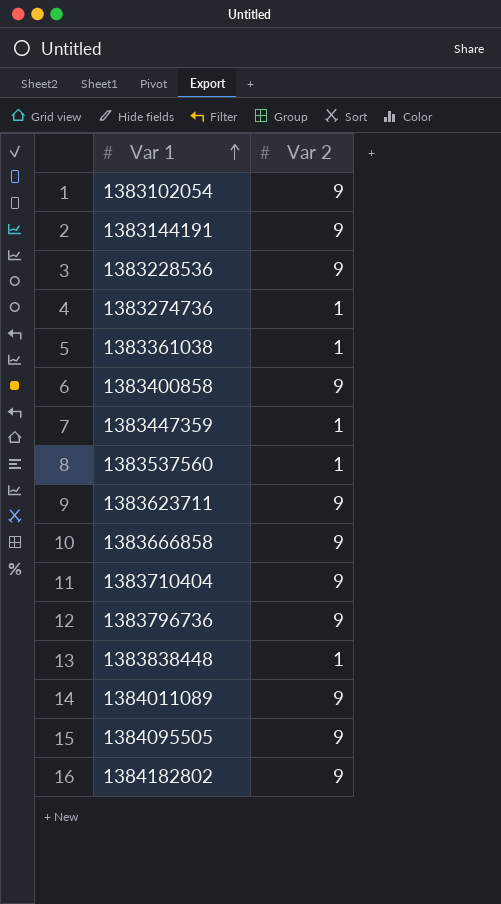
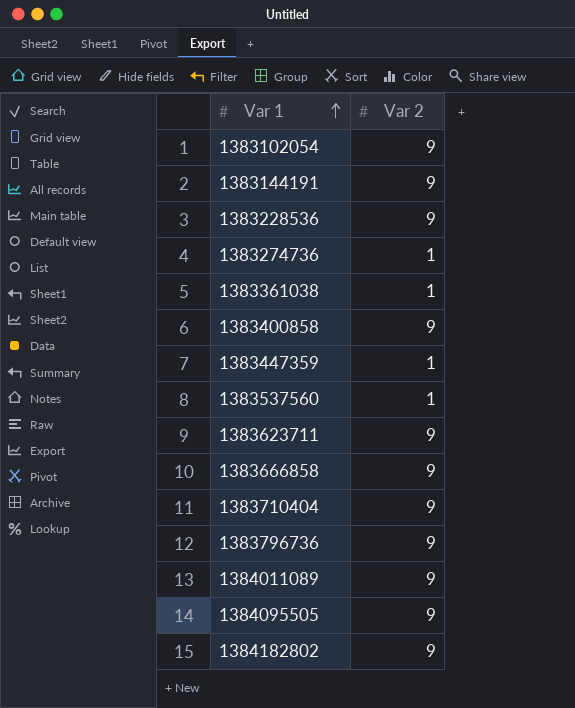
row 1383838448: 1 -> none

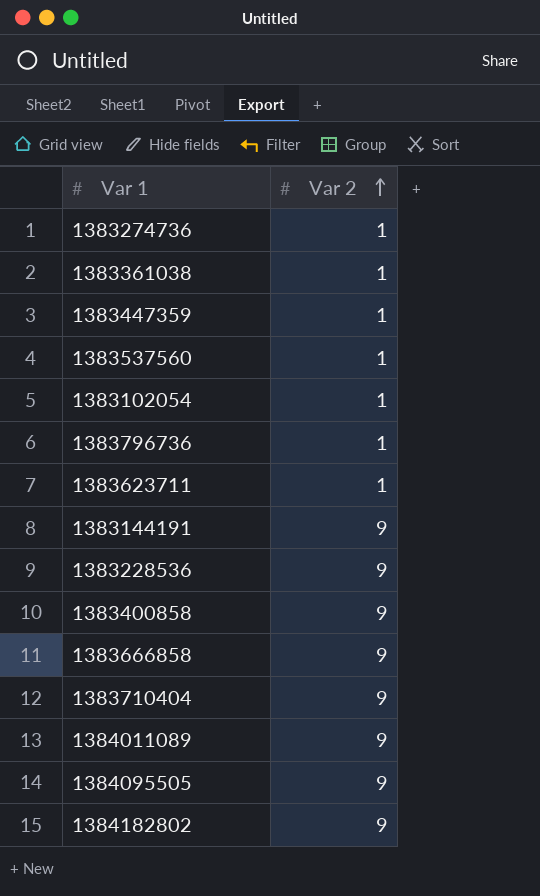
row order: Var 1 ascending -> Var 2 ascending
1383102054 | Var 2: 9 -> 1
1383796736 | Var 2: 9 -> 1
1383623711 | Var 2: 9 -> 1

